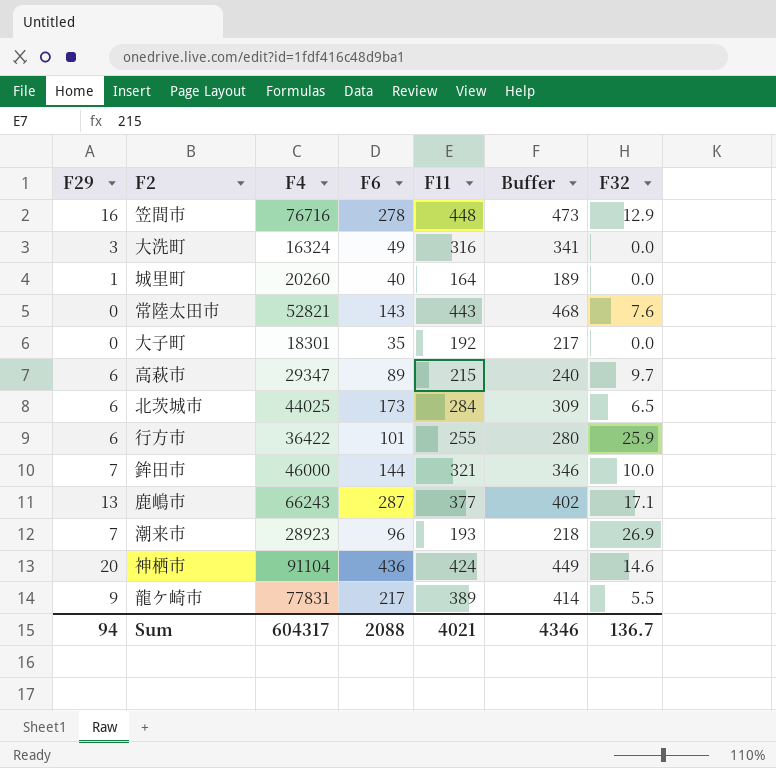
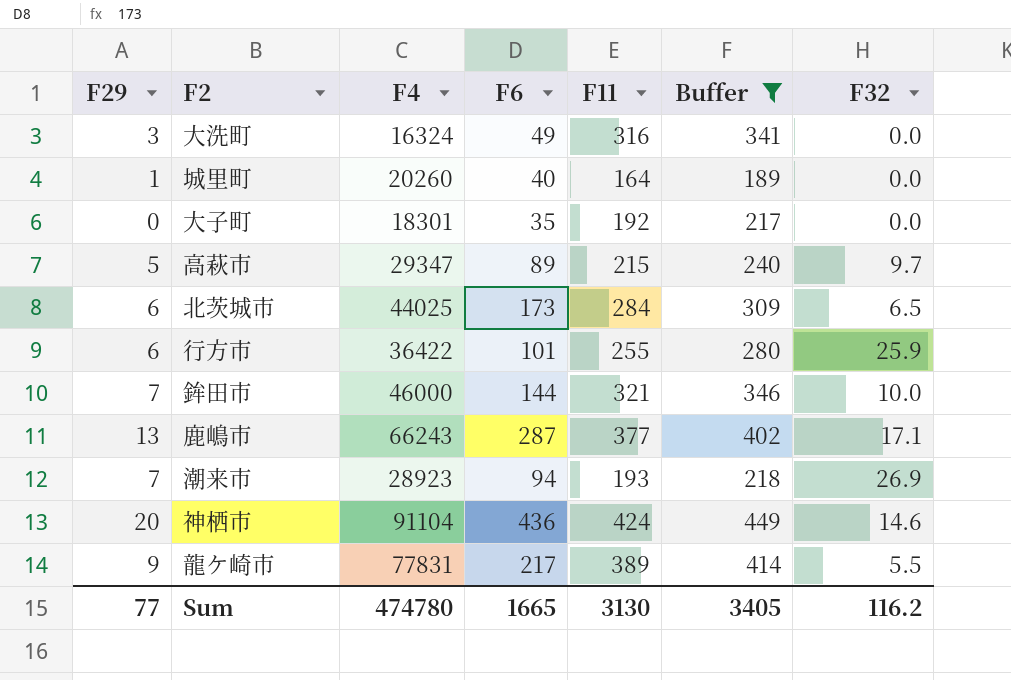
filter: none -> Buffer <= 449
高萩市 | F29: 6 -> 5
潮来市 | F6: 96 -> 94
Sum | F29: 94 -> 77
Sum | F4: 604317 -> 474780
Sum | F6: 2088 -> 1665
Sum | F11: 4021 -> 3130
Sum | Buffer: 4346 -> 3405
Sum | F32: 136.7 -> 116.2

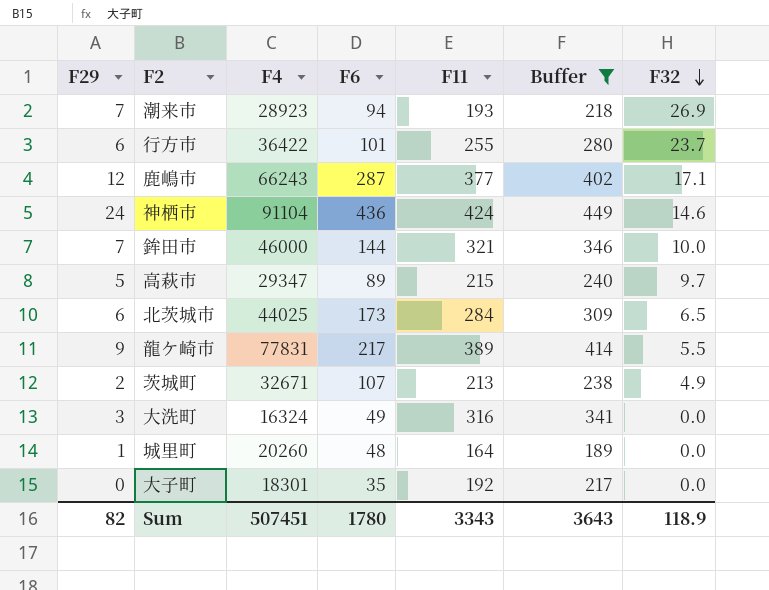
row order: none -> F32 descending
行方市 | F32: 25.9 -> 23.7
鹿嶋市 | F29: 13 -> 12
神栖市 | F29: 20 -> 24
row 茨城町: none -> 2 | 32671 | 107 | 213 | 238 | 4.9
城里町 | F6: 40 -> 48
Sum | F29: 77 -> 82
Sum | F4: 474780 -> 507451
Sum | F6: 1665 -> 1780
Sum | F11: 3130 -> 3343
Sum | Buffer: 3405 -> 3643
Sum | F32: 116.2 -> 118.9

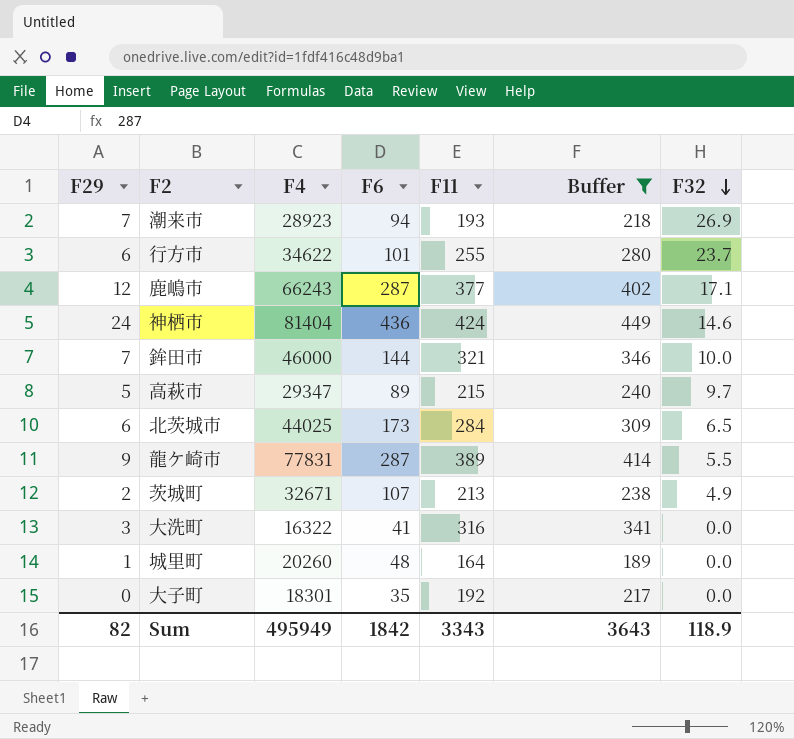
行方市 | F4: 36422 -> 34622
神栖市 | F4: 91104 -> 81404
龍ケ崎市 | F6: 217 -> 287
大洗町 | F4: 16324 -> 16322
大洗町 | F6: 49 -> 41
Sum | F4: 507451 -> 495949
Sum | F6: 1780 -> 1842

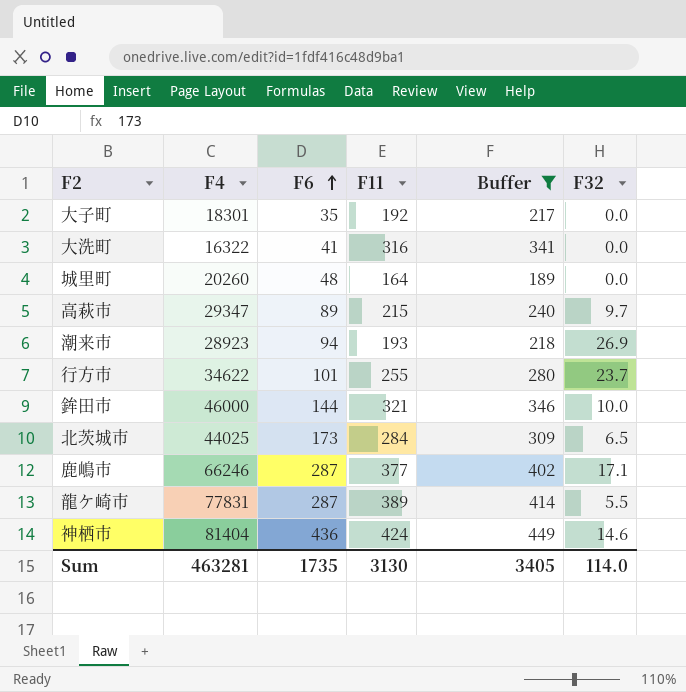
row order: F32 descending -> F6 ascending
column F29 | position: 1 -> none
row 茨城町: 2 | 32671 | 107 | 213 | 238 | 4.9 -> none
鹿嶋市 | F4: 66243 -> 66246
Sum | F4: 495949 -> 463281
Sum | F6: 1842 -> 1735
Sum | F11: 3343 -> 3130
Sum | Buffer: 3643 -> 3405
Sum | F32: 118.9 -> 114.0

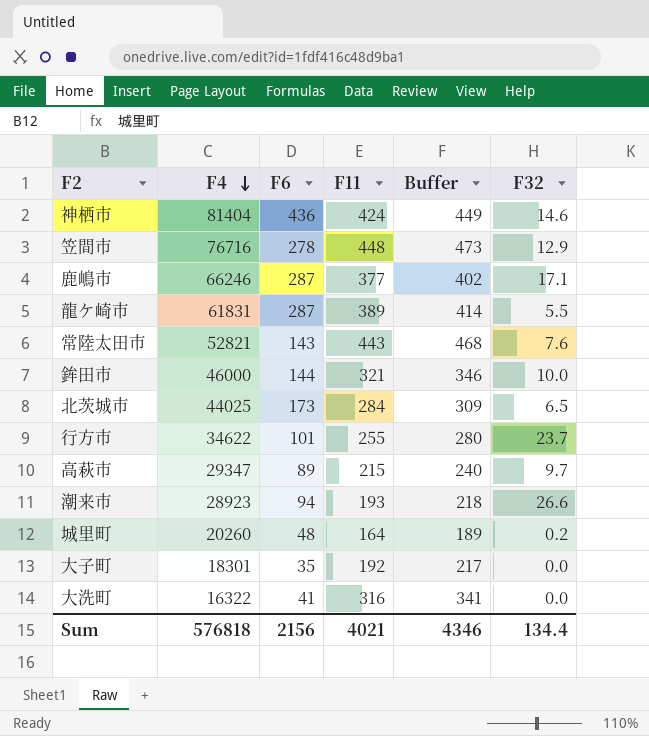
filter: Buffer <= 449 -> none
row order: F6 ascending -> F4 descending
龍ケ崎市 | F4: 77831 -> 61831
潮来市 | F32: 26.9 -> 26.6
城里町 | F32: 0.0 -> 0.2
Sum | F4: 463281 -> 576818
Sum | F6: 1735 -> 2156
Sum | F11: 3130 -> 4021
Sum | Buffer: 3405 -> 4346
Sum | F32: 114.0 -> 134.4

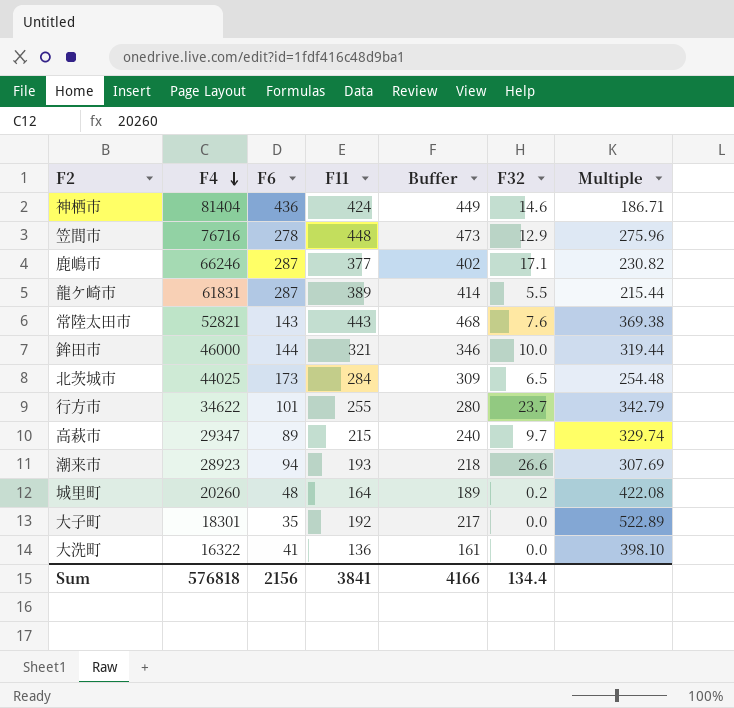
column Multiple | formula: none -> [F4] / [F6]
大洗町 | F11: 316 -> 136
大洗町 | Buffer: 341 -> 161
Sum | F11: 4021 -> 3841
Sum | Buffer: 4346 -> 4166

